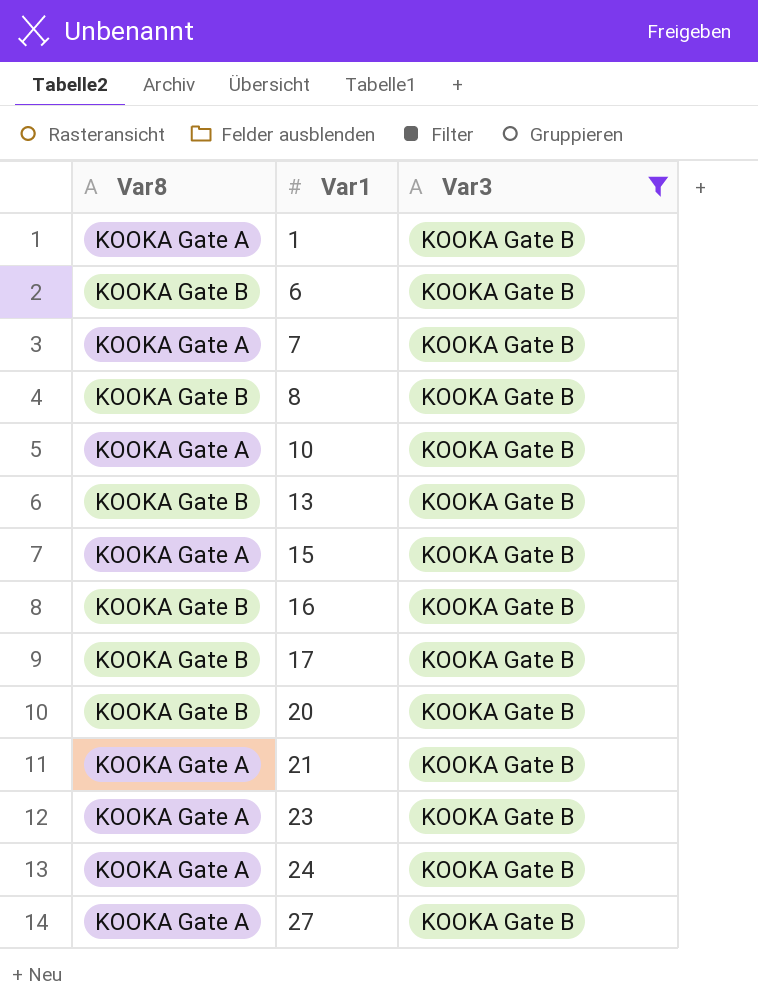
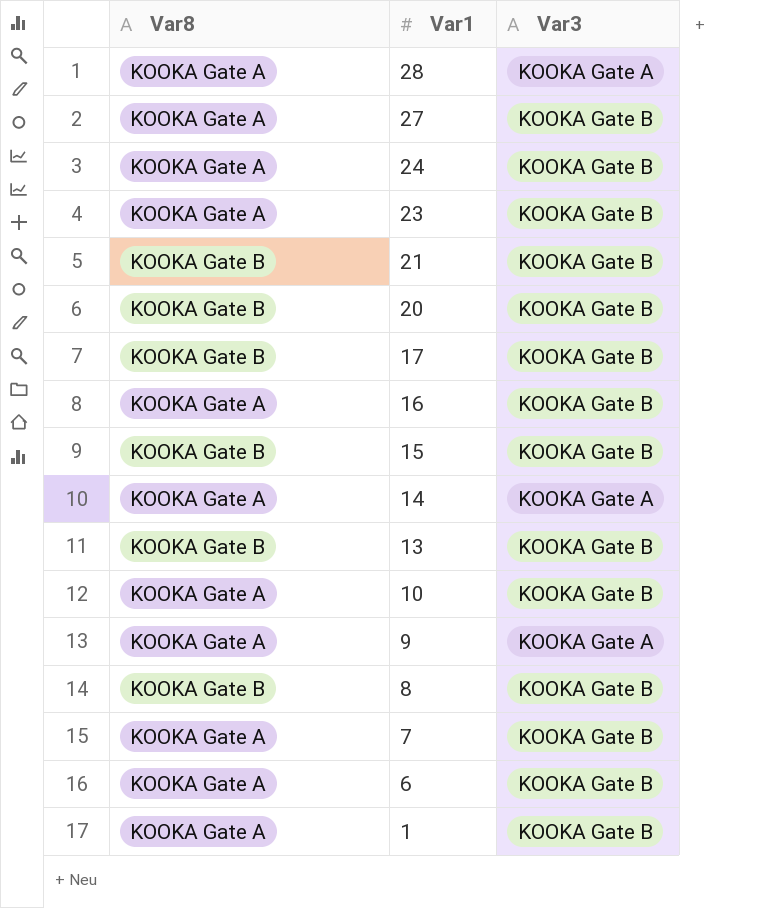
filter: Var3 = KOOKA Gate B -> none
row order: Var1 ascending -> Var1 descending
21 | Var8: KOOKA Gate A -> KOOKA Gate B
16 | Var8: KOOKA Gate B -> KOOKA Gate A
15 | Var8: KOOKA Gate A -> KOOKA Gate B
6 | Var8: KOOKA Gate B -> KOOKA Gate A

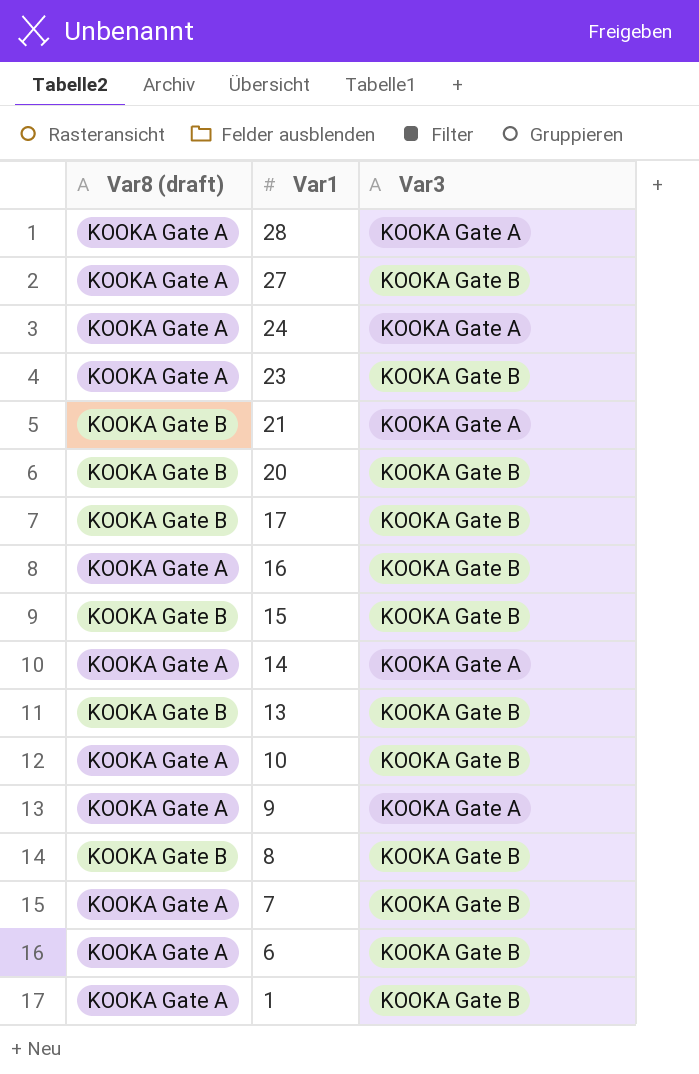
column name: Var8 -> Var8 (draft)
24 | Var3: KOOKA Gate B -> KOOKA Gate A
21 | Var3: KOOKA Gate B -> KOOKA Gate A

